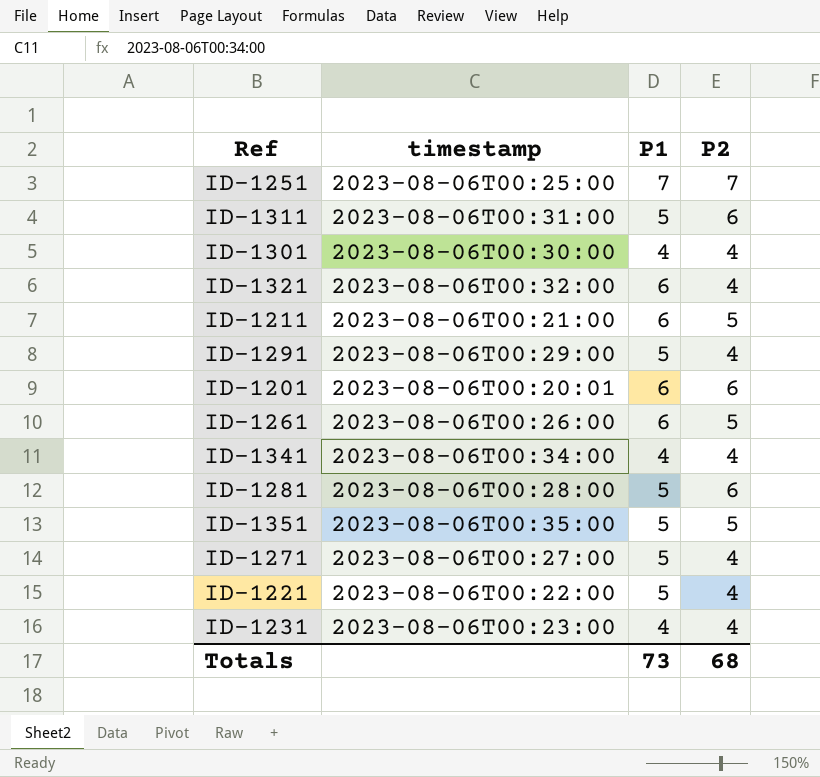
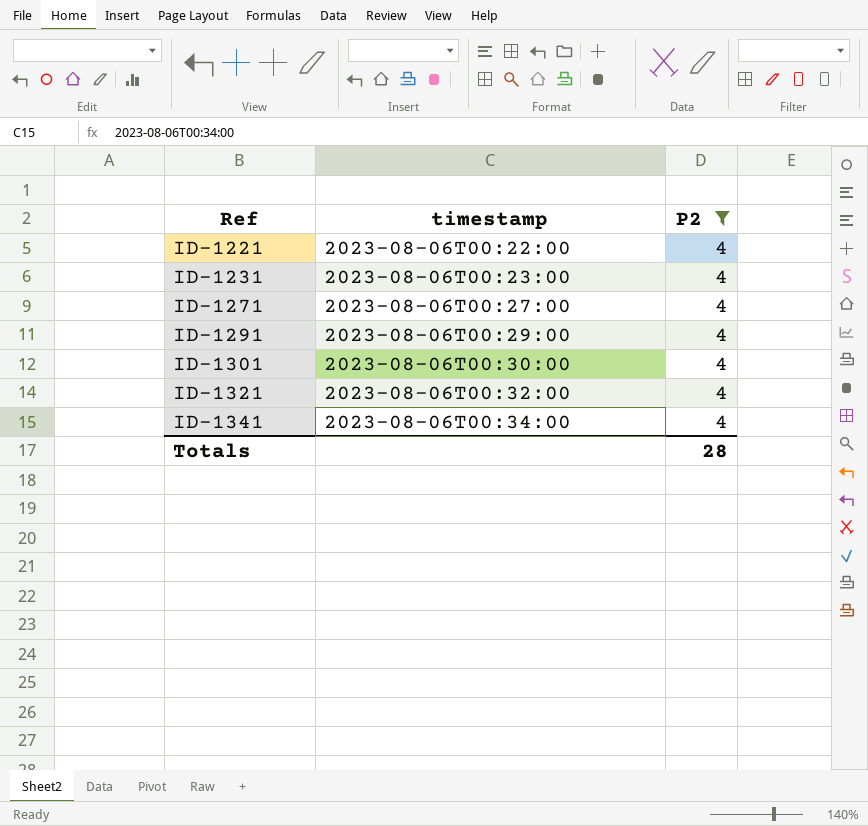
filter: none -> P2 = 4
row order: none -> Ref ascending
column P1 | position: 3 -> none
Totals | P2: 68 -> 28

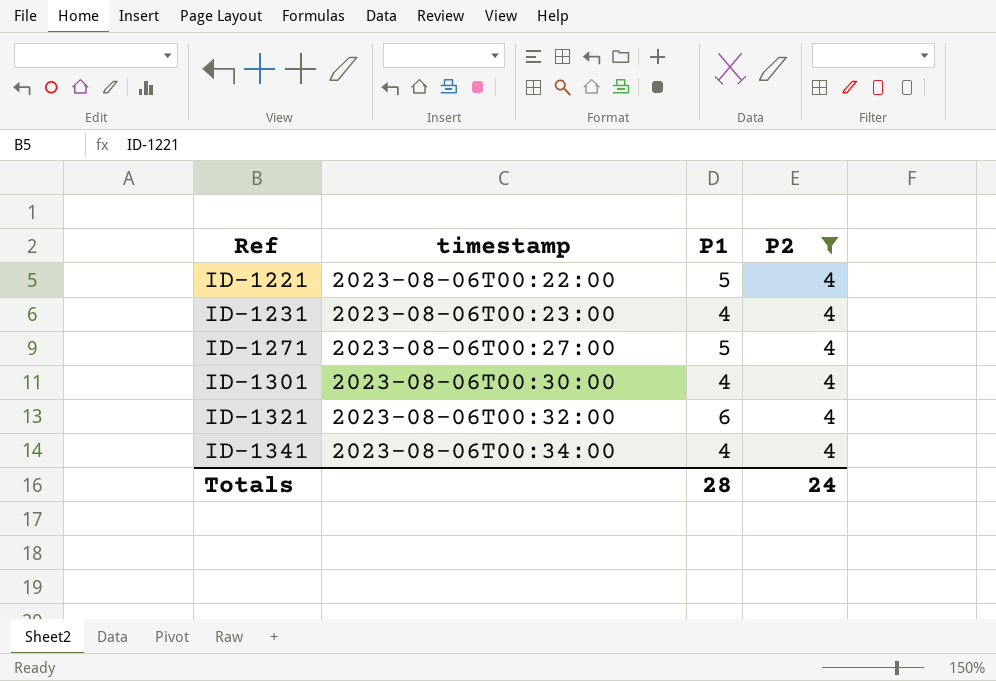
column P1 | position: none -> 3
row ID-1291: 2023-08-06T00:29:00 | 4 -> none
Totals | P2: 28 -> 24

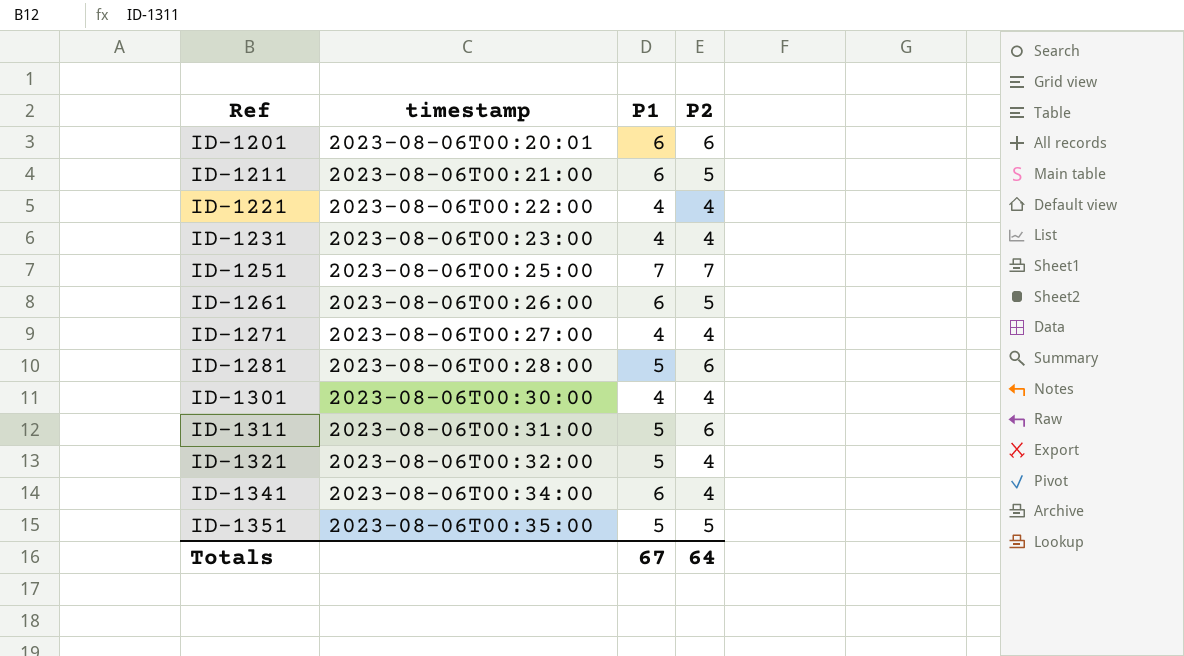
filter: P2 = 4 -> none
ID-1221 | P1: 5 -> 4
ID-1271 | P1: 5 -> 4
ID-1321 | P1: 6 -> 5
ID-1341 | P1: 4 -> 6
Totals | P1: 28 -> 67
Totals | P2: 24 -> 64

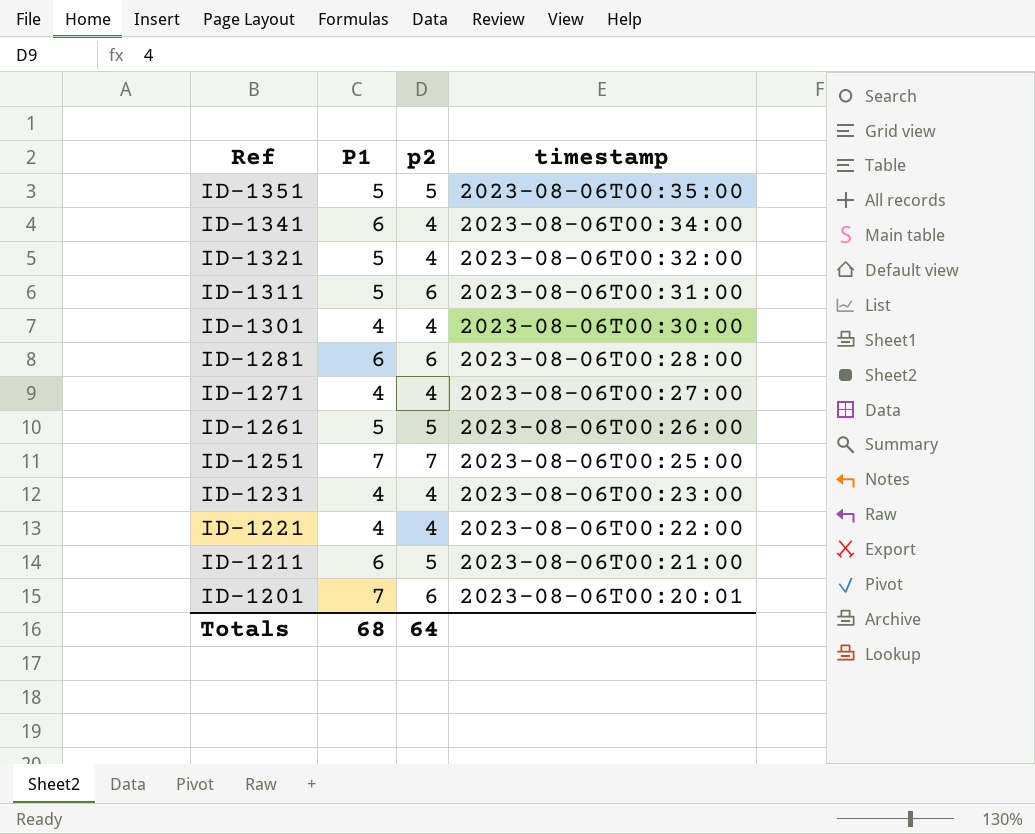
row order: Ref ascending -> Ref descending
column name: P2 -> p2
column timestamp | position: 2 -> 4
ID-1281 | P1: 5 -> 6
ID-1261 | P1: 6 -> 5
ID-1201 | P1: 6 -> 7
Totals | P1: 67 -> 68

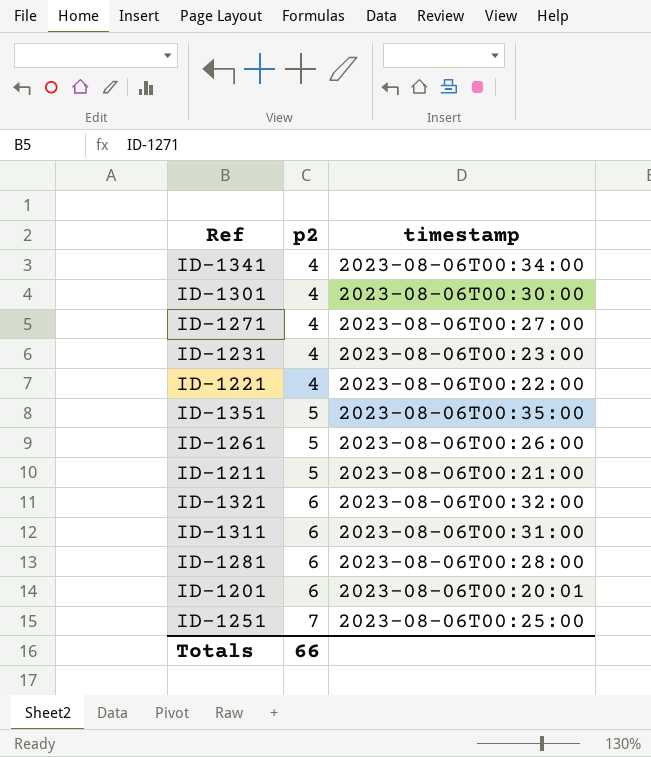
row order: Ref descending -> p2 ascending
column P1 | position: 2 -> none
ID-1321 | p2: 4 -> 6
Totals | p2: 64 -> 66

